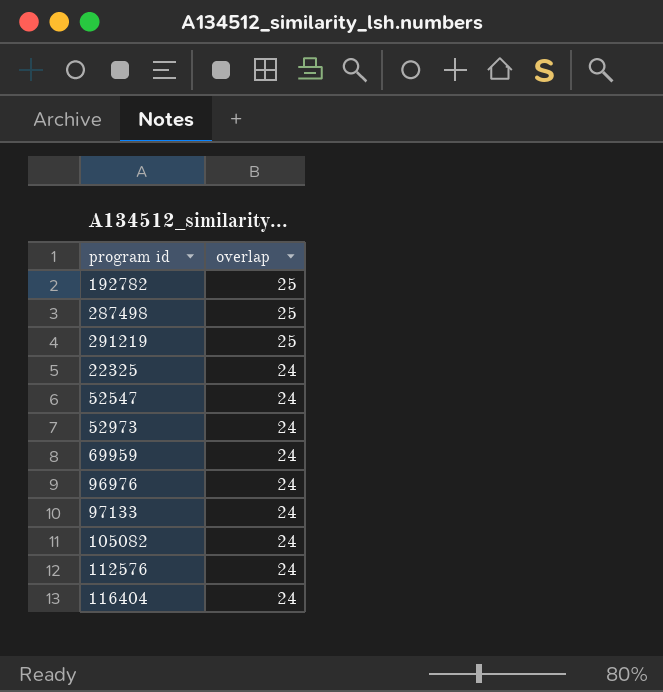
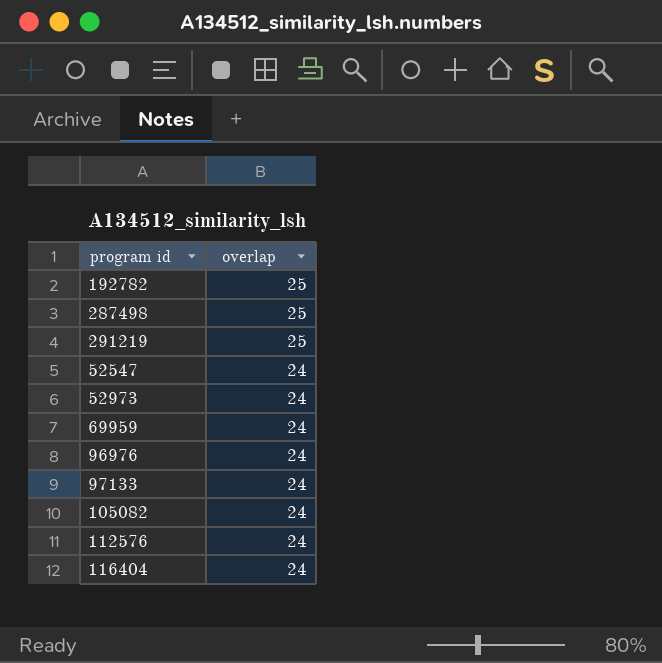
row 22325: 24 -> none

